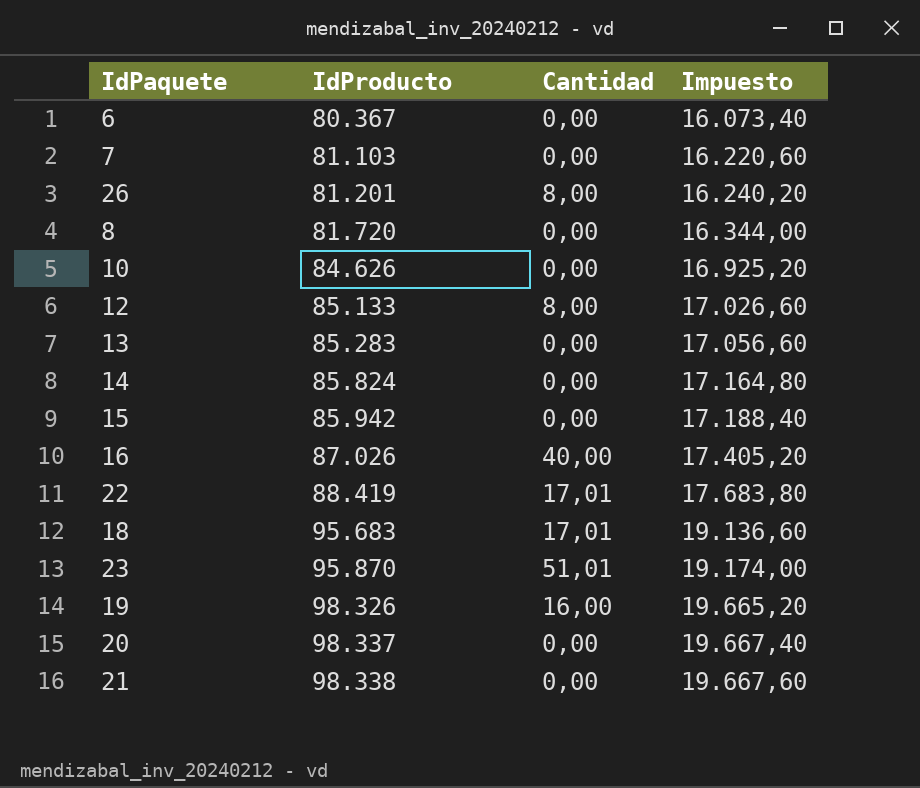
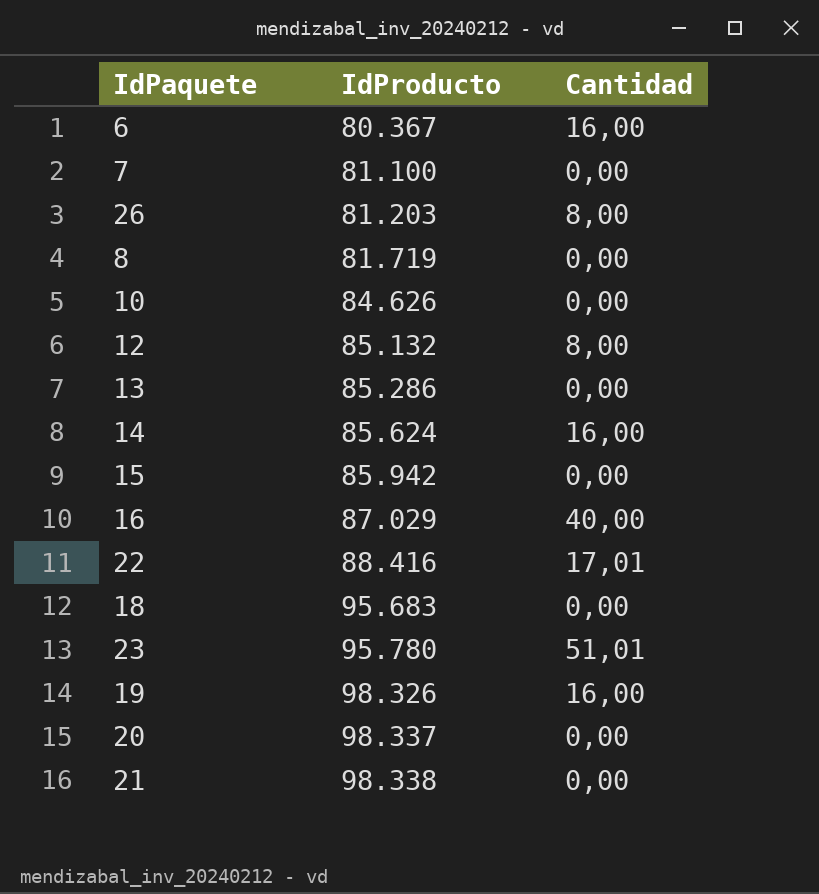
column Impuesto | formula: [IdProducto] * 0,2 -> none
6 | Cantidad: 0,00 -> 16,00
7 | IdProducto: 81.103 -> 81.100
26 | IdProducto: 81.201 -> 81.203
8 | IdProducto: 81.720 -> 81.719
12 | IdProducto: 85.133 -> 85.132
13 | IdProducto: 85.283 -> 85.286
14 | IdProducto: 85.824 -> 85.624
14 | Cantidad: 0,00 -> 16,00
16 | IdProducto: 87.026 -> 87.029
22 | IdProducto: 88.419 -> 88.416
18 | Cantidad: 17,01 -> 0,00
23 | IdProducto: 95.870 -> 95.780

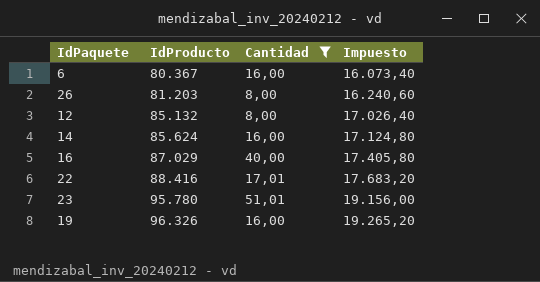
filter: none -> Cantidad != 0,00
column Impuesto | formula: none -> [IdProducto] * 0,2
19 | IdProducto: 98.326 -> 96.326

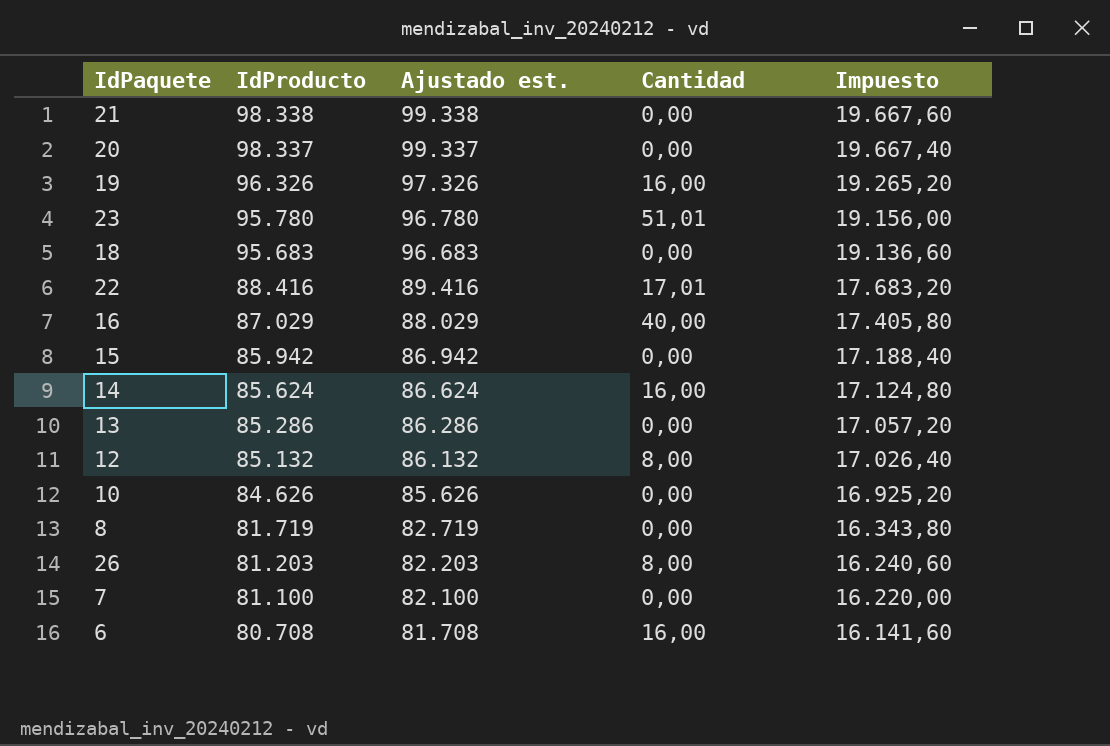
filter: Cantidad != 0,00 -> none
row order: IdProducto ascending -> IdProducto descending
column Ajustado est. | formula: none -> [IdProducto] + 1000
6 | IdProducto: 80.367 -> 80.708
6 | Impuesto: 16.073,40 -> 16.141,60

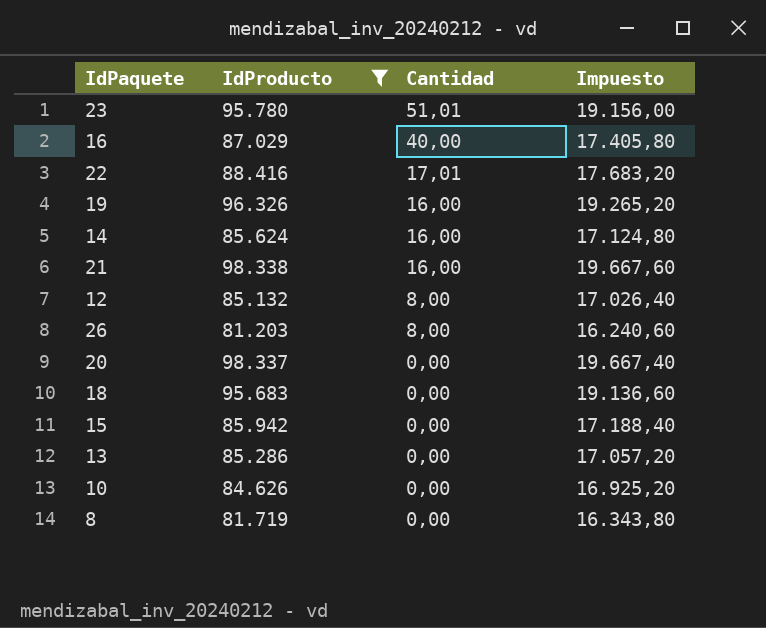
filter: none -> IdProducto >= 81.203
row order: IdProducto descending -> Cantidad descending
column Ajustado est. | formula: [IdProducto] + 1000 -> none
21 | Cantidad: 0,00 -> 16,00

